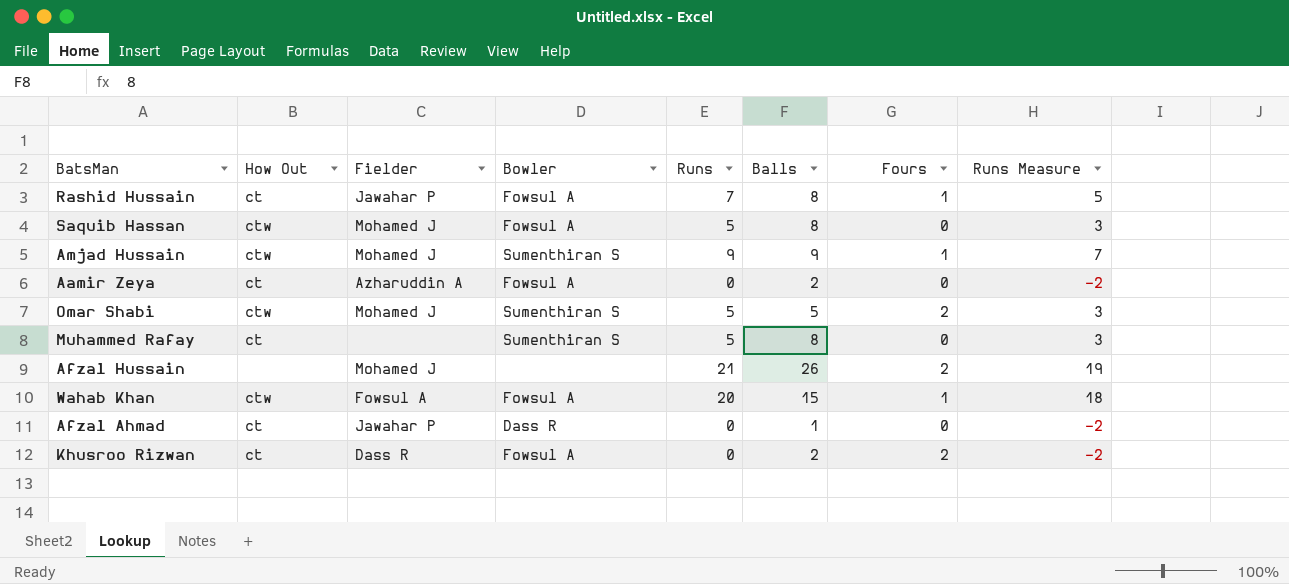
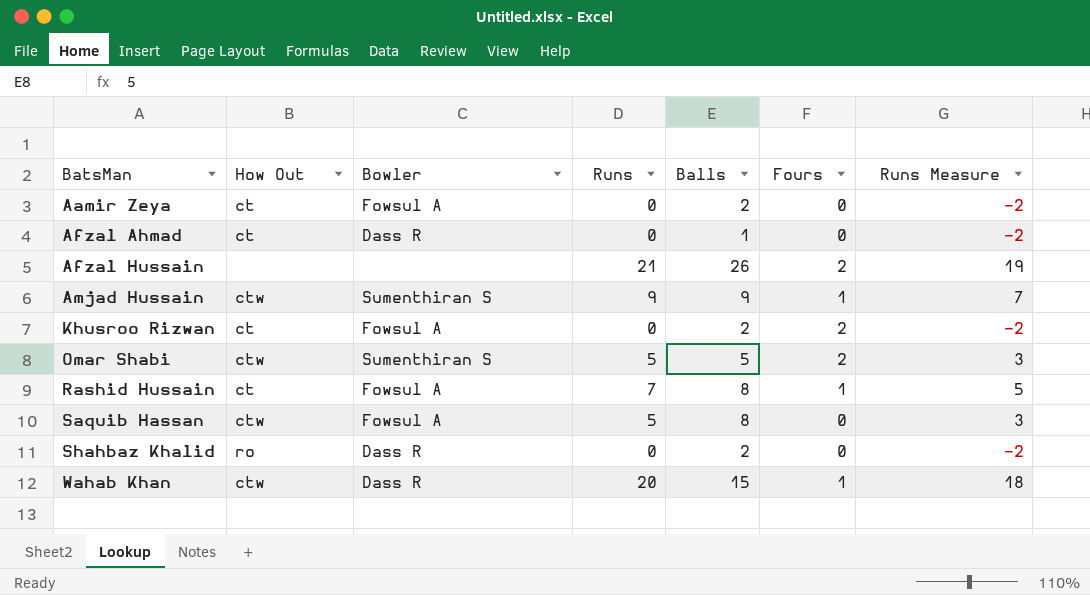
row order: none -> BatsMan ascending
column Fielder | position: 3 -> none
row Muhammed Rafay: ct | none | Sumenthiran S | 5 | 8 | 0 | 3 -> none
row Shahbaz Khalid: none -> ro | Dass R | 0 | 2 | 0 | -2
Wahab Khan | Bowler: Fowsul A -> Dass R

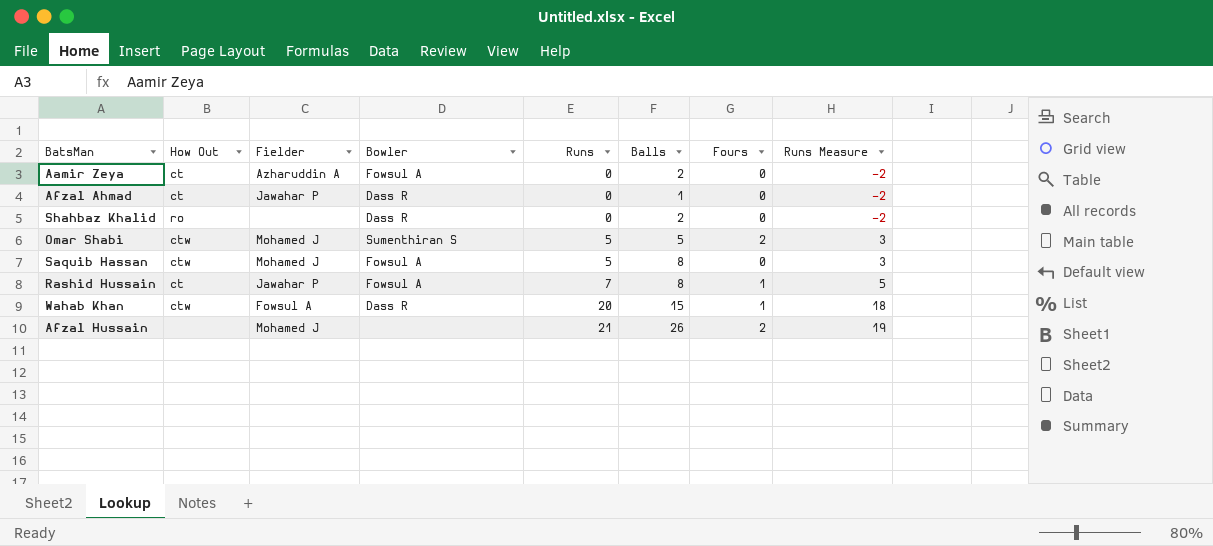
row order: BatsMan ascending -> Runs ascending
column Fielder | position: none -> 3
row Amjad Hussain: ctw | Sumenthiran S | 9 | 9 | 1 | 7 -> none
row Khusroo Rizwan: ct | Fowsul A | 0 | 2 | 2 | -2 -> none

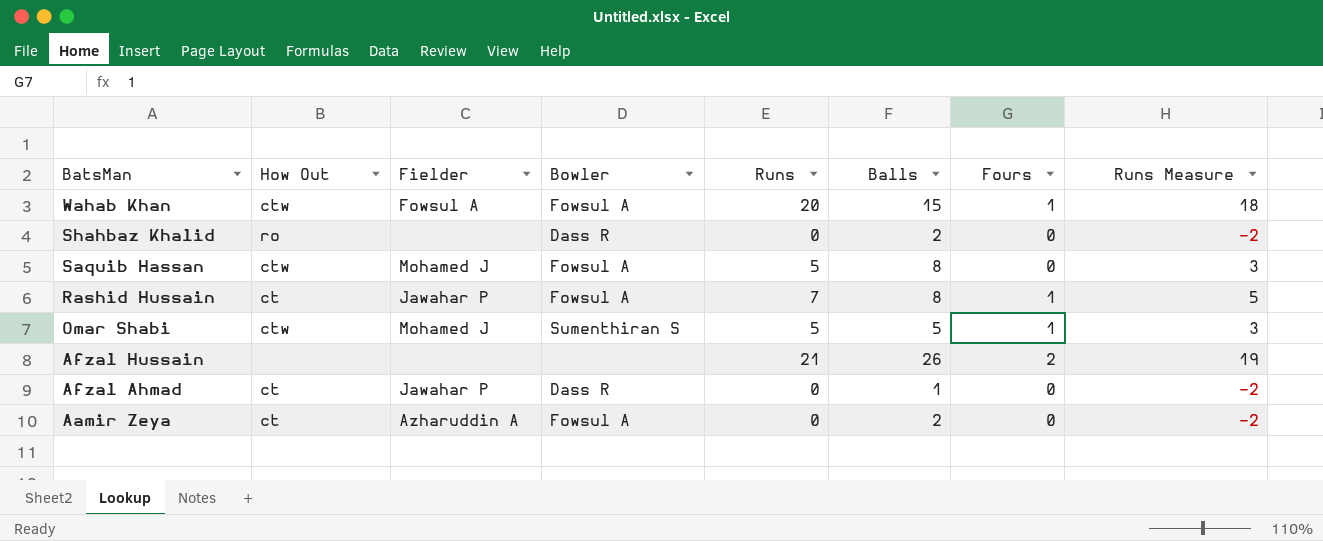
row order: Runs ascending -> BatsMan descending
Wahab Khan | Bowler: Dass R -> Fowsul A
Omar Shabi | Fours: 2 -> 1
Afzal Hussain | Fielder: Mohamed J -> none

